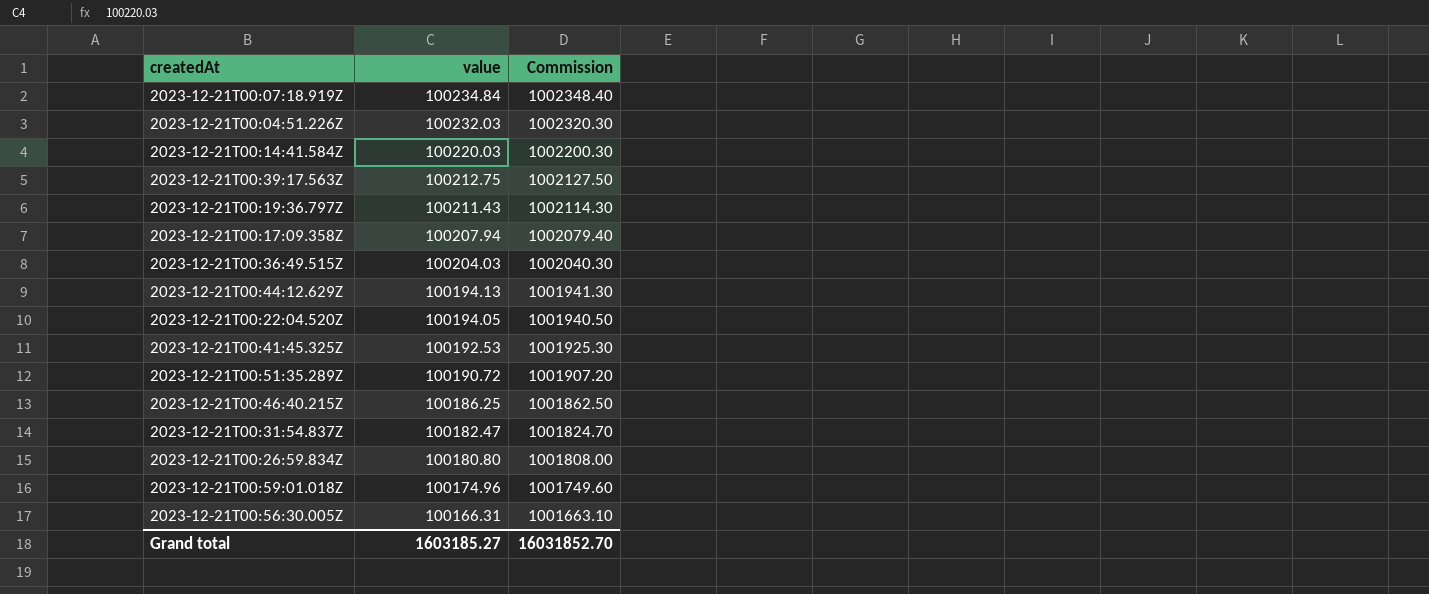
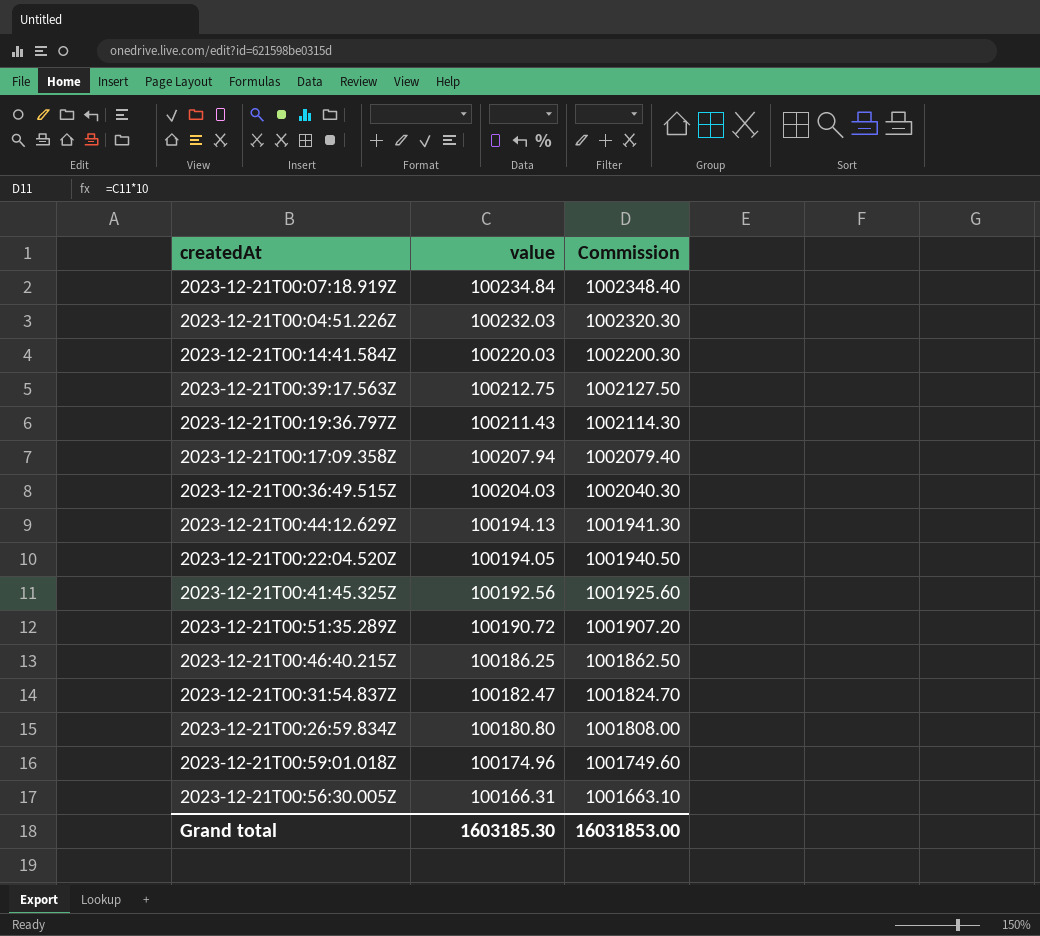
2023-12-21T00:41:45.325Z | value: 100192.53 -> 100192.56
2023-12-21T00:41:45.325Z | Commission: 1001925.30 -> 1001925.60
Grand total | value: 1603185.27 -> 1603185.30
Grand total | Commission: 16031852.70 -> 16031853.00

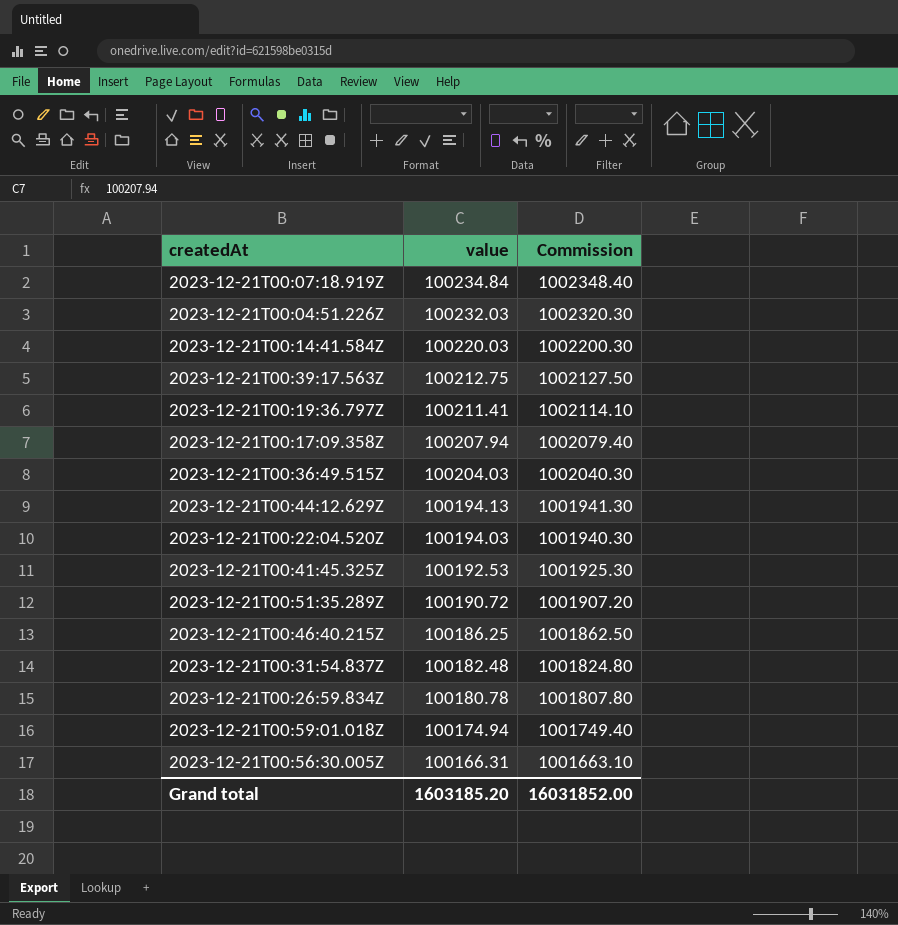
2023-12-21T00:19:36.797Z | value: 100211.43 -> 100211.41
2023-12-21T00:19:36.797Z | Commission: 1002114.30 -> 1002114.10
2023-12-21T00:22:04.520Z | value: 100194.05 -> 100194.03
2023-12-21T00:22:04.520Z | Commission: 1001940.50 -> 1001940.30
2023-12-21T00:41:45.325Z | value: 100192.56 -> 100192.53
2023-12-21T00:41:45.325Z | Commission: 1001925.60 -> 1001925.30
2023-12-21T00:31:54.837Z | value: 100182.47 -> 100182.48
2023-12-21T00:31:54.837Z | Commission: 1001824.70 -> 1001824.80
2023-12-21T00:26:59.834Z | value: 100180.80 -> 100180.78
2023-12-21T00:26:59.834Z | Commission: 1001808.00 -> 1001807.80
2023-12-21T00:59:01.018Z | value: 100174.96 -> 100174.94
2023-12-21T00:59:01.018Z | Commission: 1001749.60 -> 1001749.40
Grand total | value: 1603185.30 -> 1603185.20
Grand total | Commission: 16031853.00 -> 16031852.00

